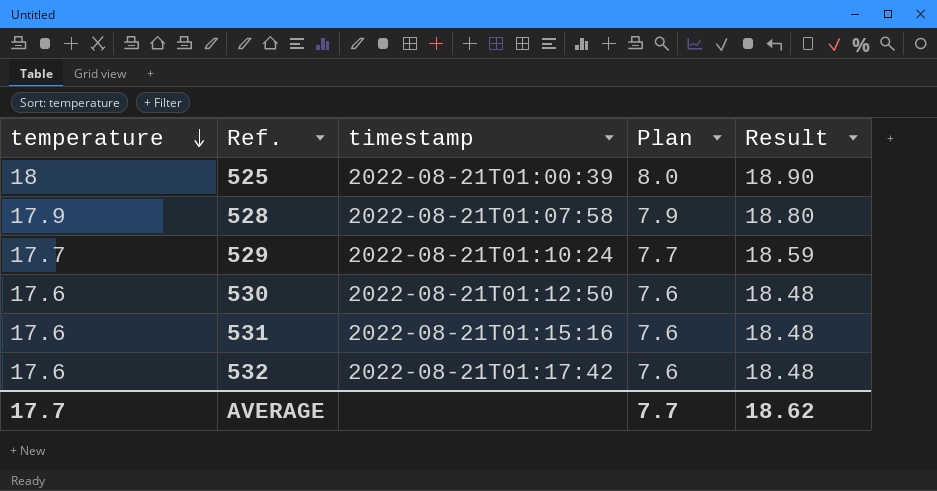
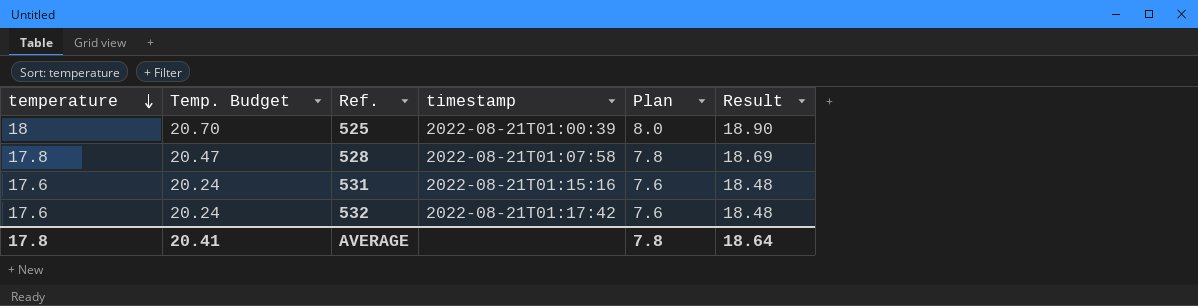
column Temp. Budget | formula: none -> [temperature] * 1.15
row 529: 17.7 | 2022-08-21T01:10:24 | 7.7 | 18.59 -> none
row 530: 17.6 | 2022-08-21T01:12:50 | 7.6 | 18.48 -> none
528 | temperature: 17.9 -> 17.8
528 | Plan: 7.9 -> 7.8
528 | Result: 18.80 -> 18.69
AVERAGE | temperature: 17.7 -> 17.8
AVERAGE | Plan: 7.7 -> 7.8
AVERAGE | Result: 18.62 -> 18.64

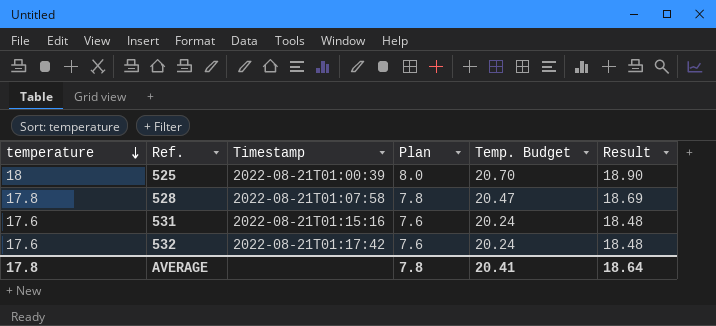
column name: timestamp -> Timestamp
column Temp. Budget | position: 2 -> 5

